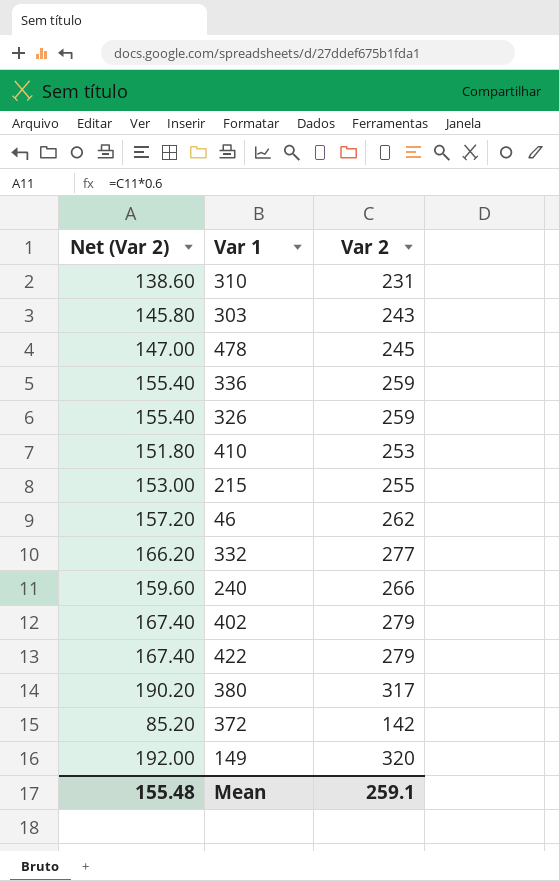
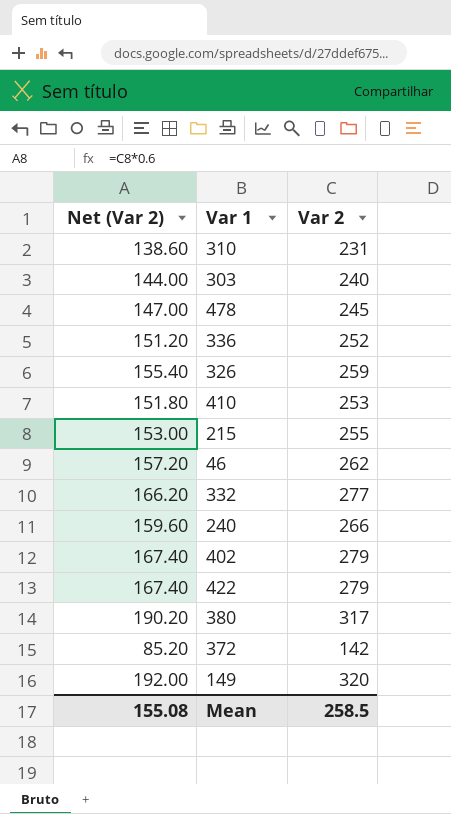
303 | Net (Var 2): 145.80 -> 144.00
303 | Var 2: 243 -> 240
336 | Net (Var 2): 155.40 -> 151.20
336 | Var 2: 259 -> 252
Mean | Net (Var 2): 155.48 -> 155.08
Mean | Var 2: 259.1 -> 258.5

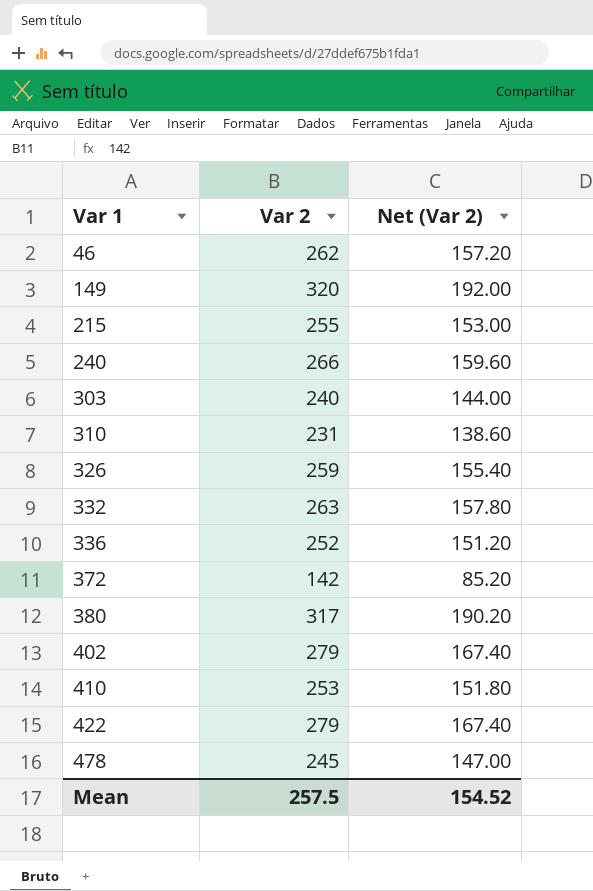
row order: none -> Var 1 ascending
column Net (Var 2) | position: 1 -> 3
332 | Var 2: 277 -> 263
332 | Net (Var 2): 166.20 -> 157.80
Mean | Var 2: 258.5 -> 257.5
Mean | Net (Var 2): 155.08 -> 154.52

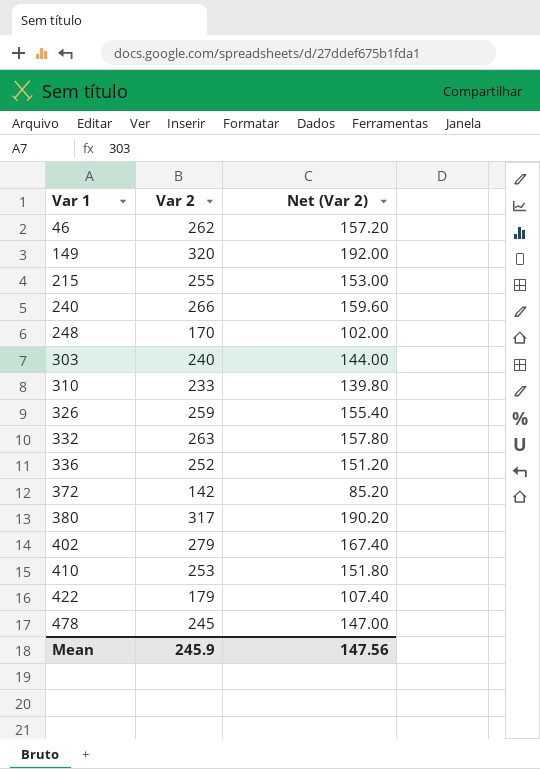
row 248: none -> 170 | 102.00
310 | Var 2: 231 -> 233
310 | Net (Var 2): 138.60 -> 139.80
422 | Var 2: 279 -> 179
422 | Net (Var 2): 167.40 -> 107.40
Mean | Var 2: 257.5 -> 245.9
Mean | Net (Var 2): 154.52 -> 147.56

